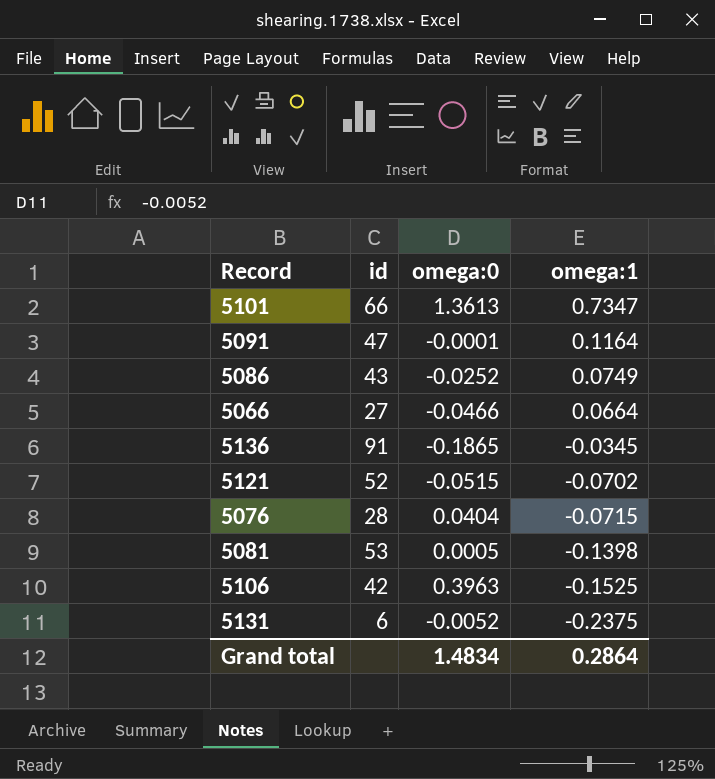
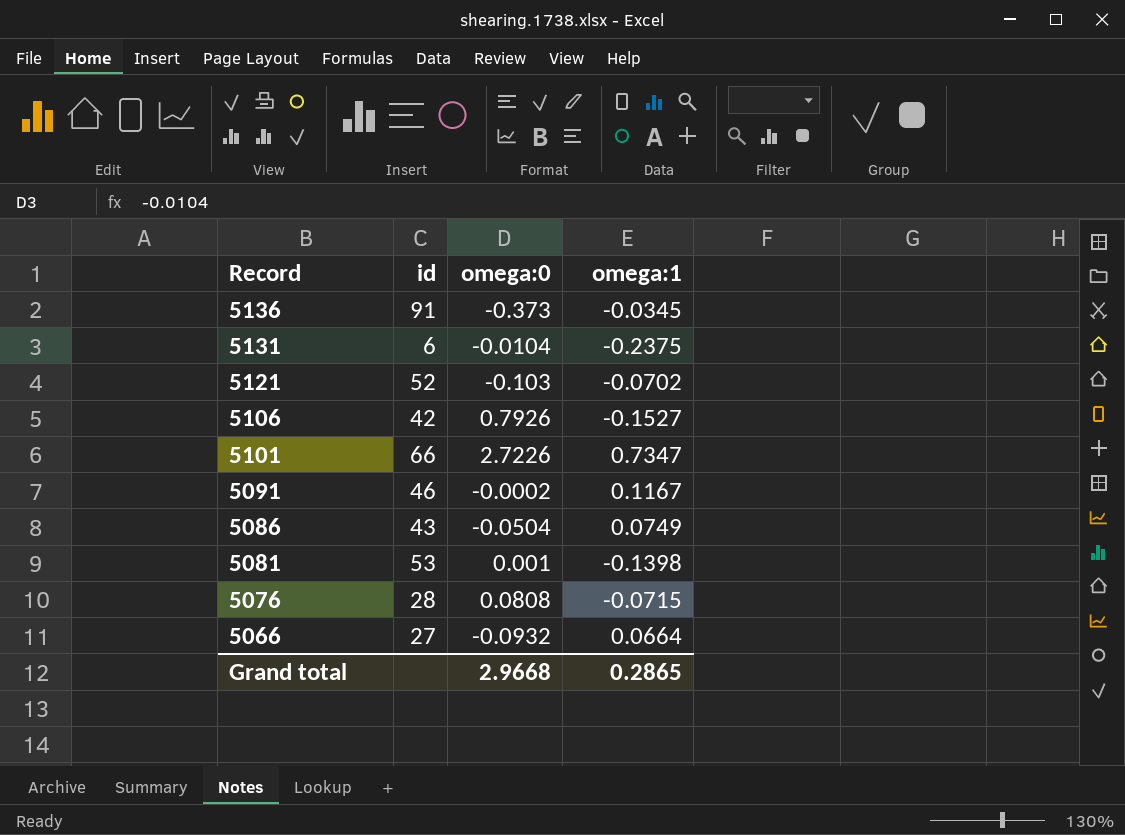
row order: omega:1 descending -> Record descending
5136 | omega:0: -0.1865 -> -0.373
5131 | omega:0: -0.0052 -> -0.0104
5121 | omega:0: -0.0515 -> -0.103
5106 | omega:0: 0.3963 -> 0.7926
5106 | omega:1: -0.1525 -> -0.1527
5101 | omega:0: 1.3613 -> 2.7226
5091 | id: 47 -> 46
5091 | omega:0: -0.0001 -> -0.0002
5091 | omega:1: 0.1164 -> 0.1167
5086 | omega:0: -0.0252 -> -0.0504
5081 | omega:0: 0.0005 -> 0.001
5076 | omega:0: 0.0404 -> 0.0808
5066 | omega:0: -0.0466 -> -0.0932
Grand total | omega:0: 1.4834 -> 2.9668
Grand total | omega:1: 0.2864 -> 0.2865

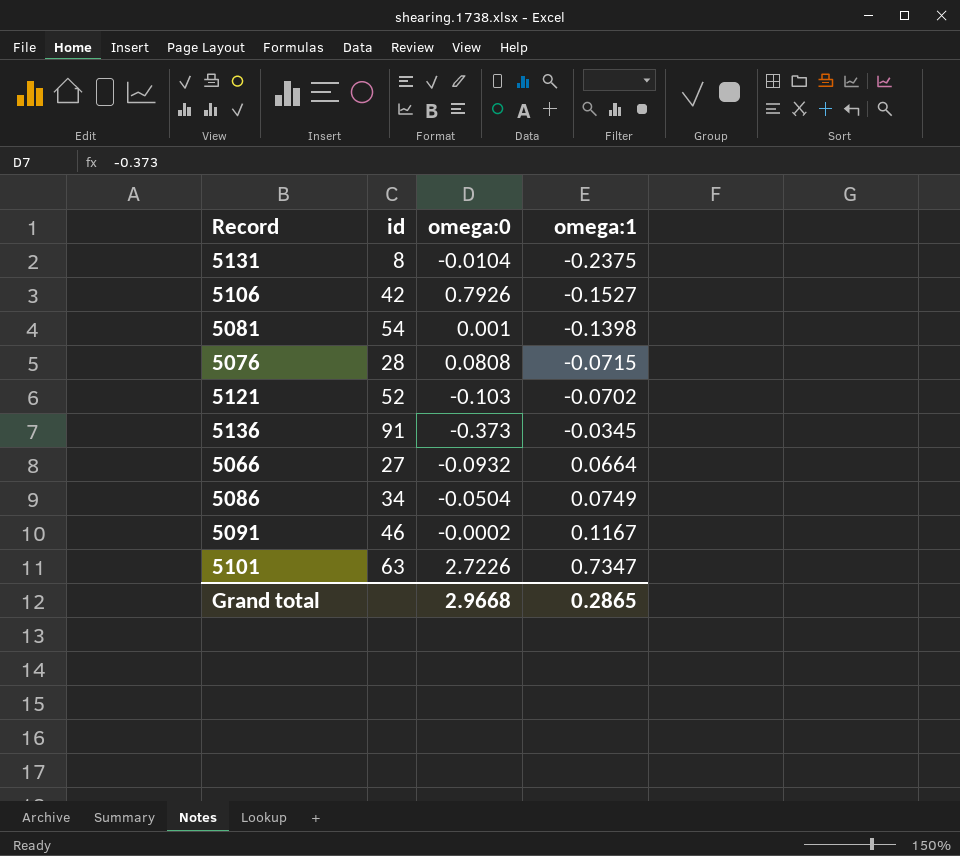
row order: Record descending -> omega:1 ascending
5131 | id: 6 -> 8
5081 | id: 53 -> 54
5086 | id: 43 -> 34
5101 | id: 66 -> 63

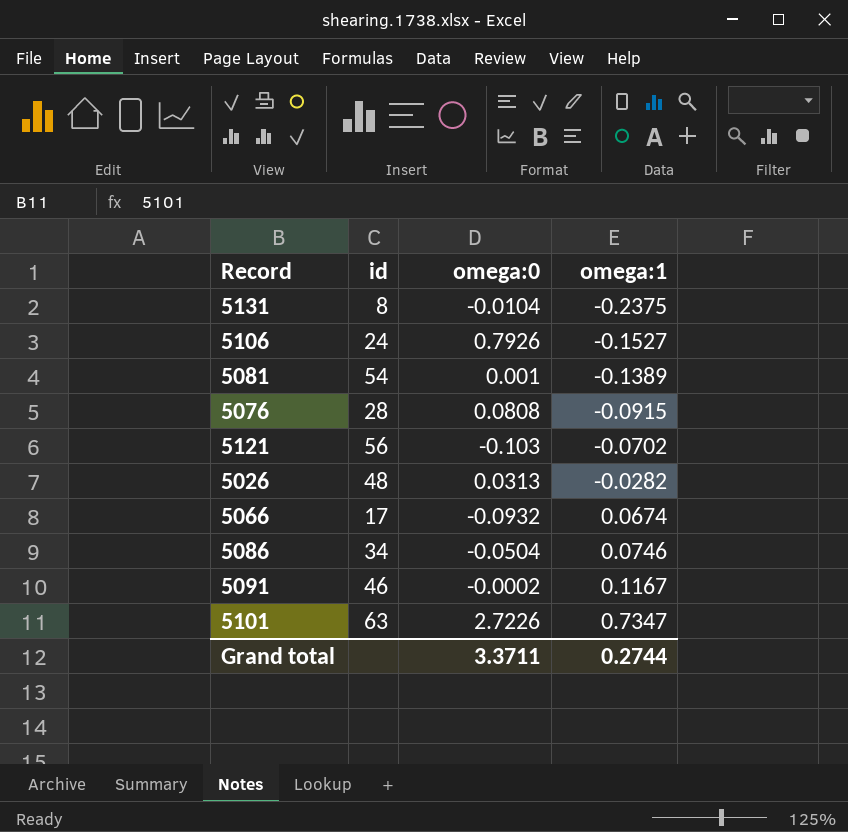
row 5136: 91 | -0.373 | -0.0345 -> none
5106 | id: 42 -> 24
5081 | omega:1: -0.1398 -> -0.1389
5076 | omega:1: -0.0715 -> -0.0915
5121 | id: 52 -> 56
row 5026: none -> 48 | 0.0313 | -0.0282
5066 | id: 27 -> 17
5066 | omega:1: 0.0664 -> 0.0674
5086 | omega:1: 0.0749 -> 0.0746
Grand total | omega:0: 2.9668 -> 3.3711
Grand total | omega:1: 0.2865 -> 0.2744

